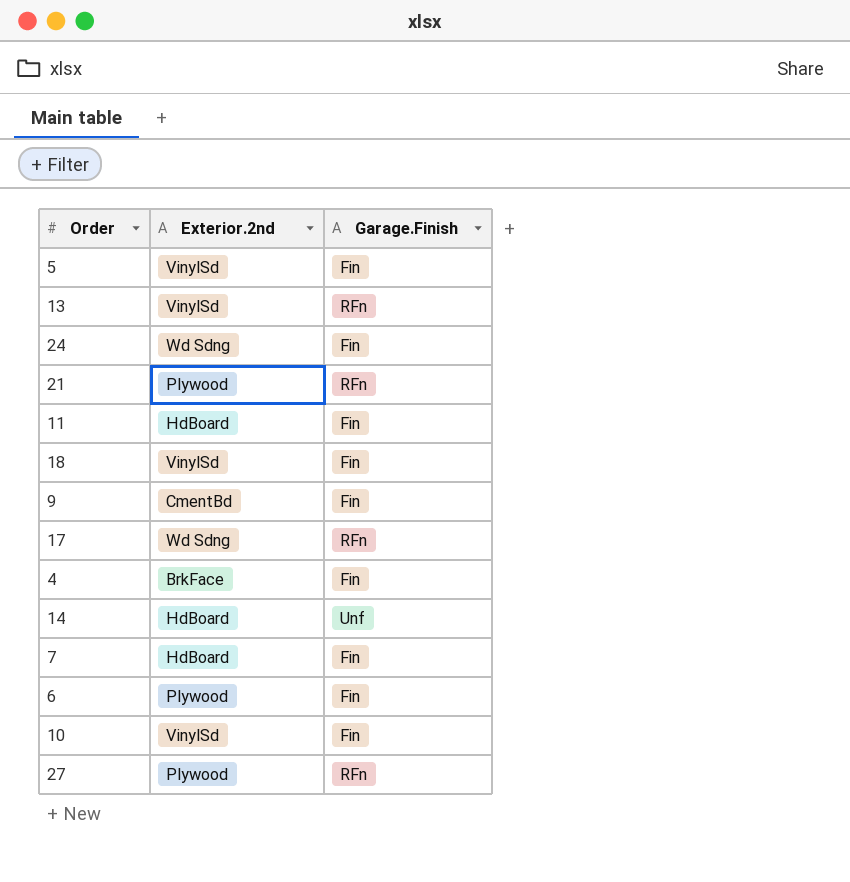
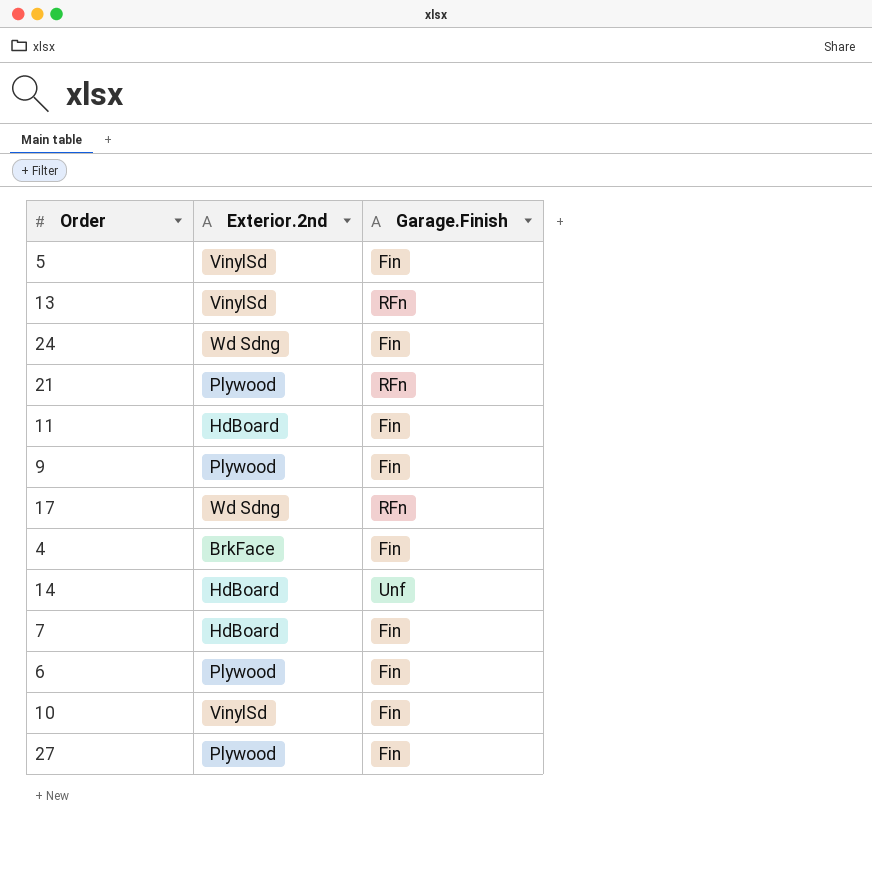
row 18: VinylSd | Fin -> none
9 | Exterior.2nd: CmentBd -> Plywood
27 | Garage.Finish: RFn -> Fin

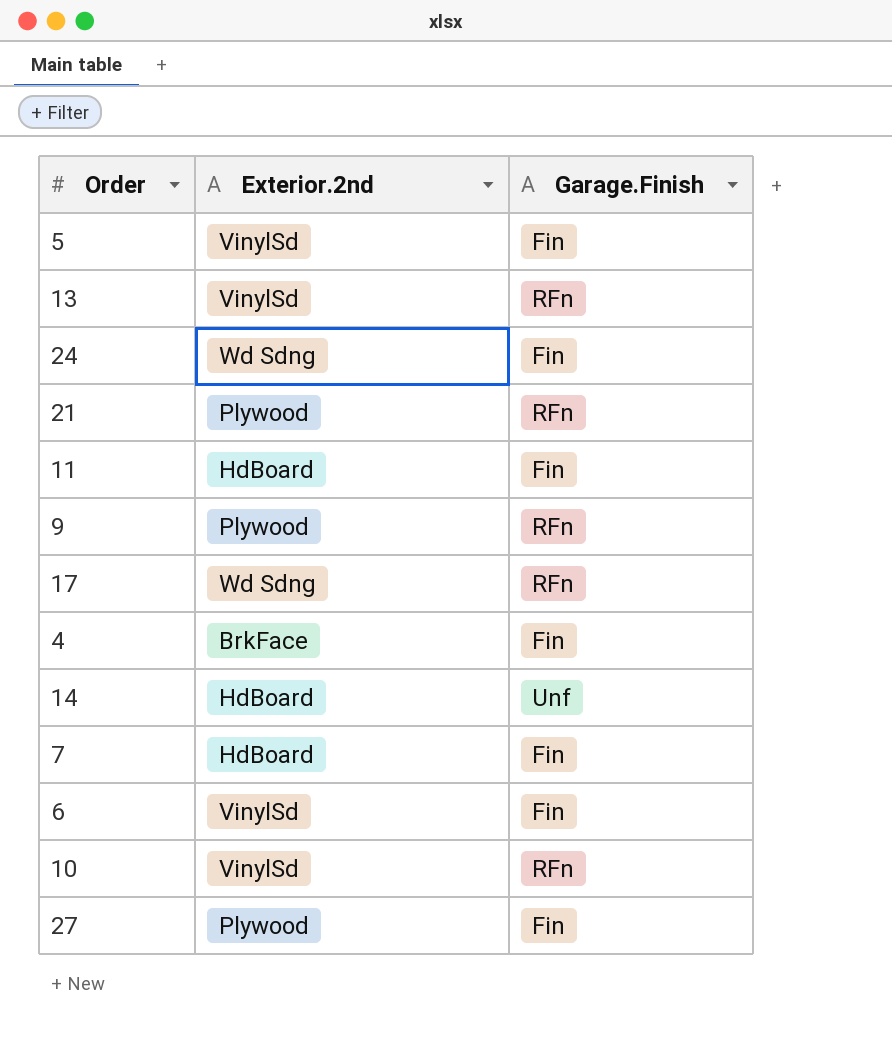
9 | Garage.Finish: Fin -> RFn
6 | Exterior.2nd: Plywood -> VinylSd
10 | Garage.Finish: Fin -> RFn

